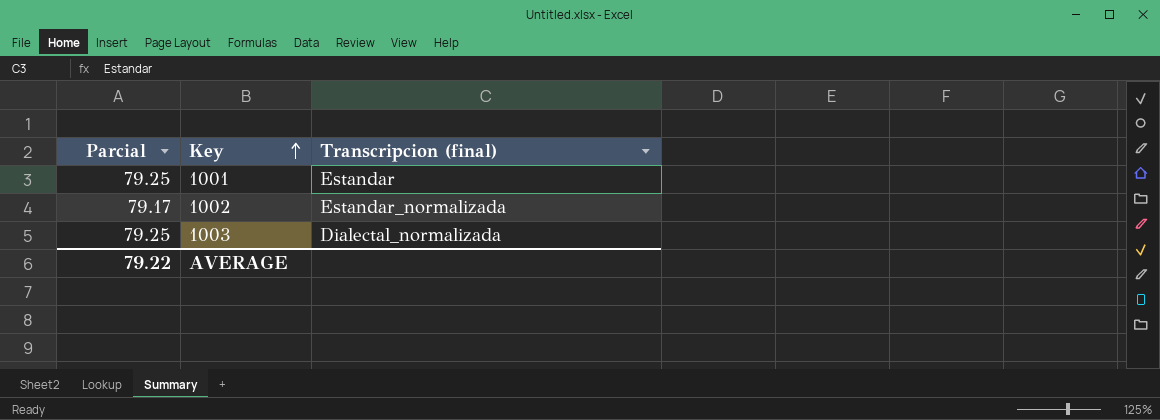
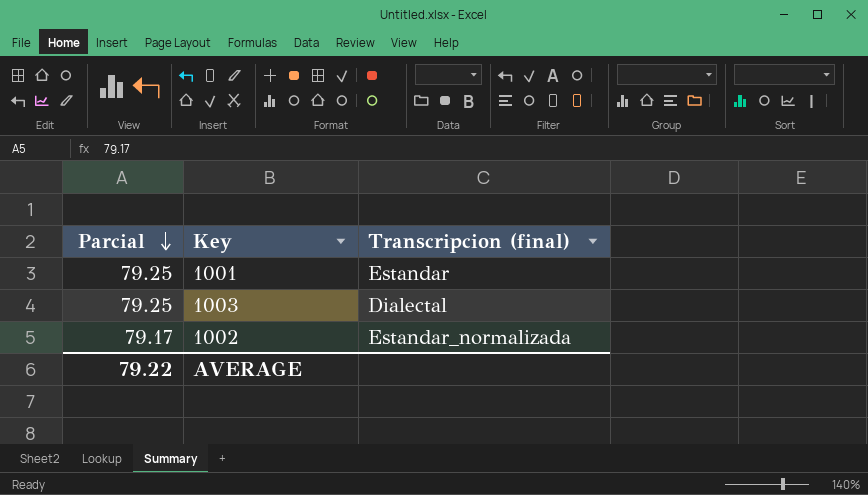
row order: Key ascending -> Parcial descending
1003 | Transcripcion (final): Dialectal_normalizada -> Dialectal

